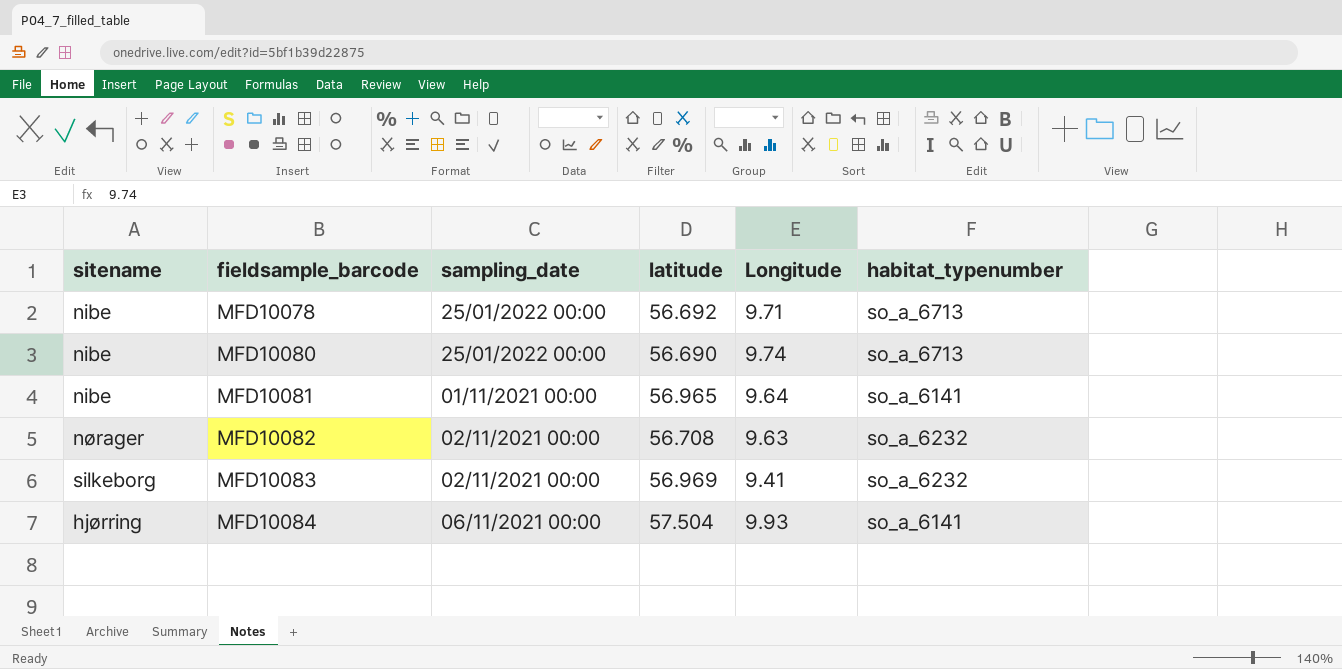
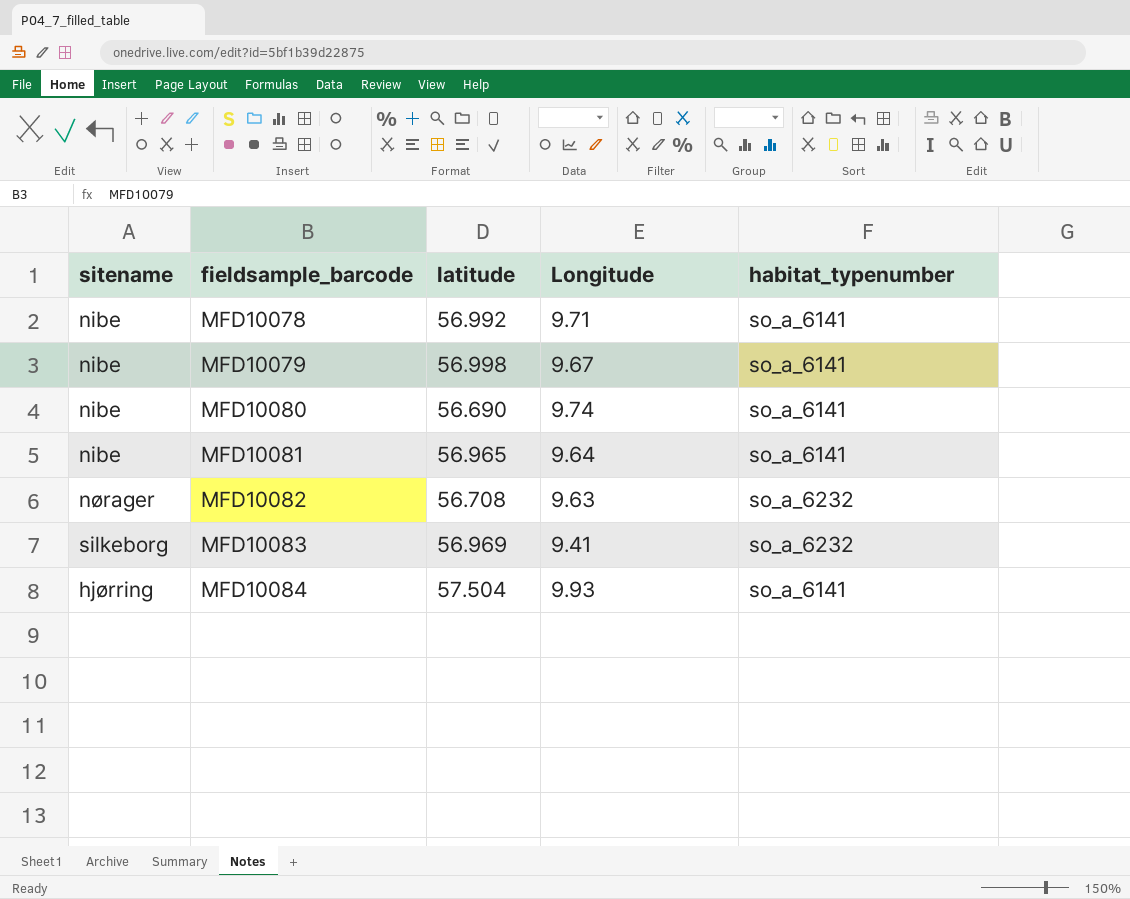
column sampling_date | position: 3 -> none
MFD10078 | latitude: 56.692 -> 56.992
MFD10078 | habitat_typenumber: so_a_6713 -> so_a_6141
row MFD10079: none -> nibe | 56.998 | 9.67 | so_a_6141
MFD10080 | habitat_typenumber: so_a_6713 -> so_a_6141

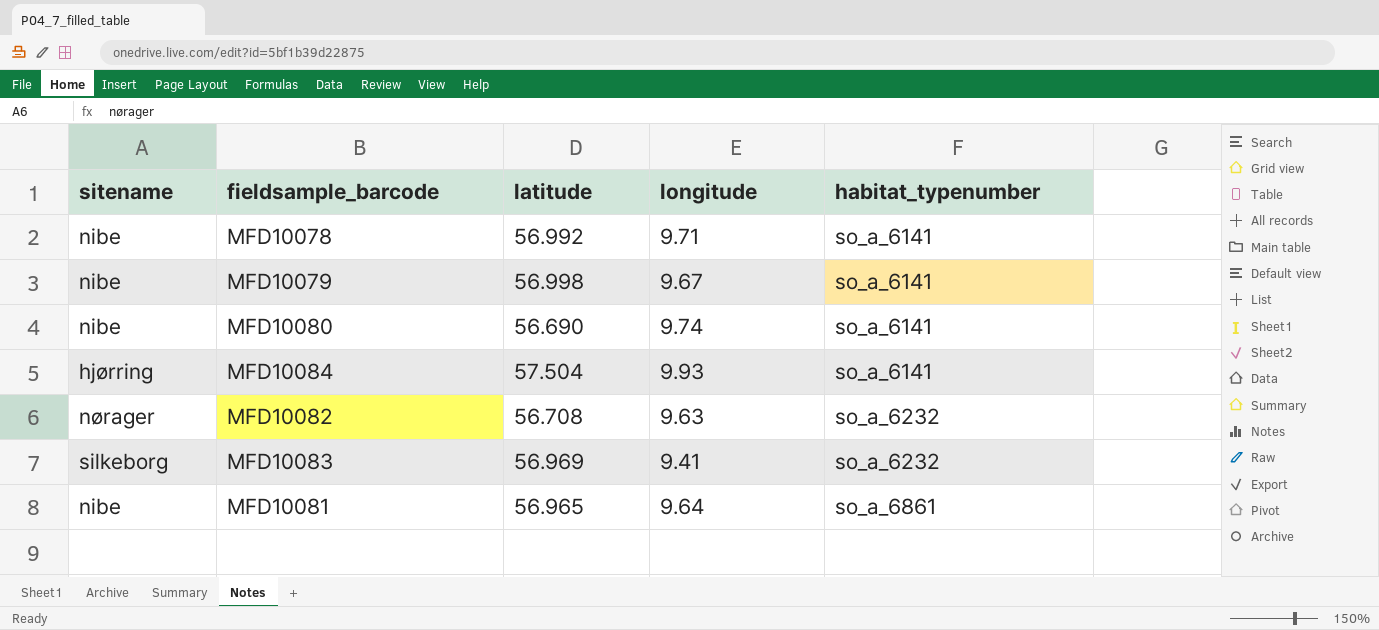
row order: fieldsample_barcode ascending -> habitat_typenumber ascending
column name: Longitude -> longitude
MFD10081 | habitat_typenumber: so_a_6141 -> so_a_6861

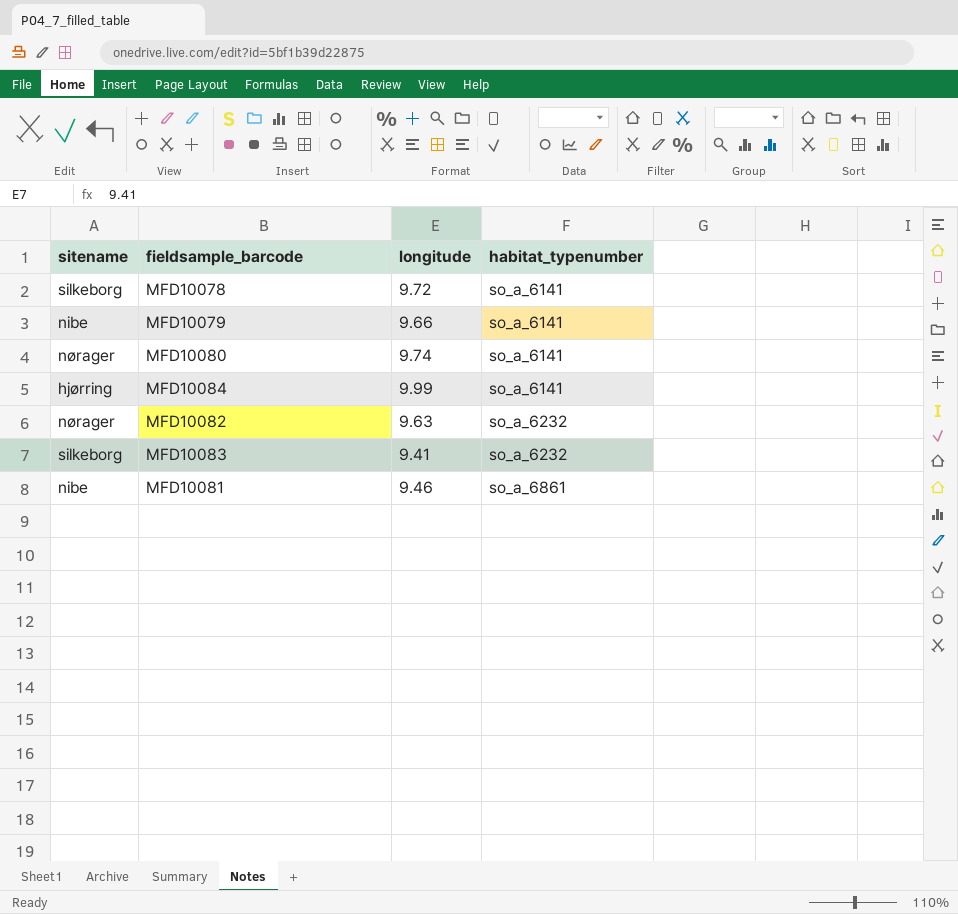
column latitude | position: 3 -> none
MFD10078 | sitename: nibe -> silkeborg
MFD10078 | longitude: 9.71 -> 9.72
MFD10079 | longitude: 9.67 -> 9.66
MFD10080 | sitename: nibe -> nørager
MFD10084 | longitude: 9.93 -> 9.99
MFD10081 | longitude: 9.64 -> 9.46

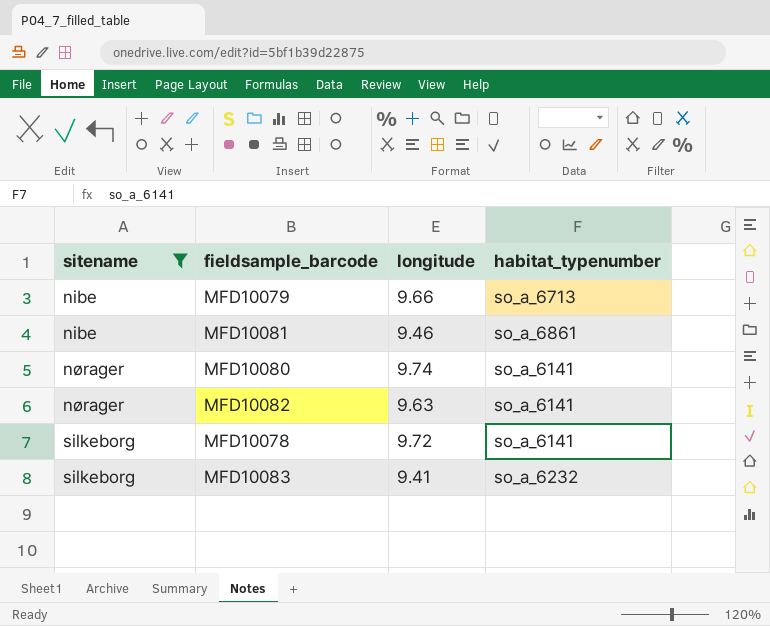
filter: none -> sitename != hjørring
row order: habitat_typenumber ascending -> sitename ascending
MFD10079 | habitat_typenumber: so_a_6141 -> so_a_6713
MFD10082 | habitat_typenumber: so_a_6232 -> so_a_6141

